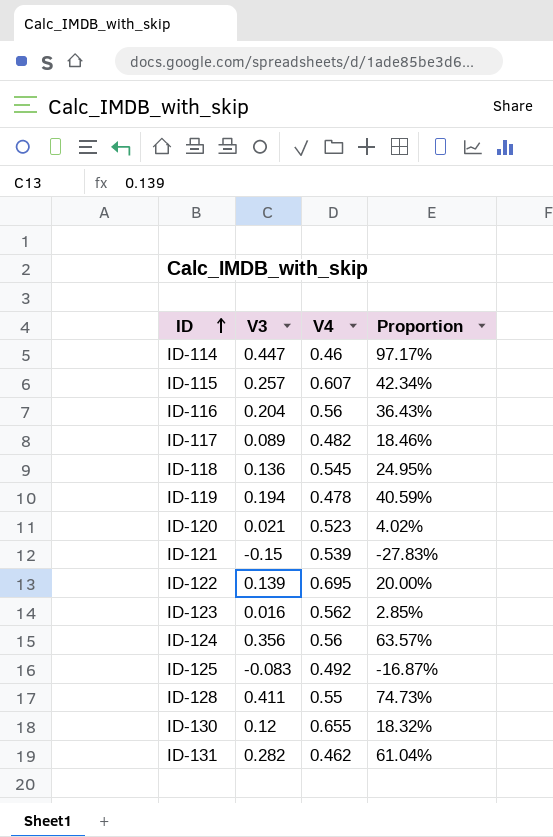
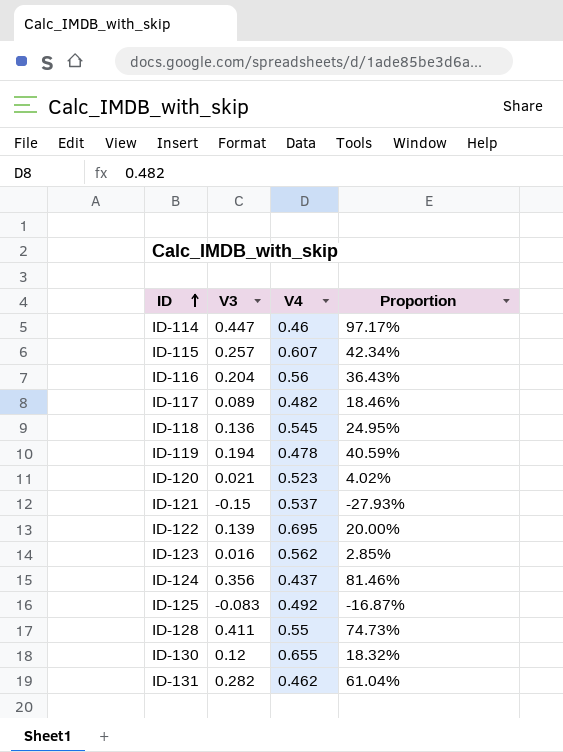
ID-121 | V4: 0.539 -> 0.537
ID-121 | Proportion: -27.83% -> -27.93%
ID-124 | V4: 0.56 -> 0.437
ID-124 | Proportion: 63.57% -> 81.46%

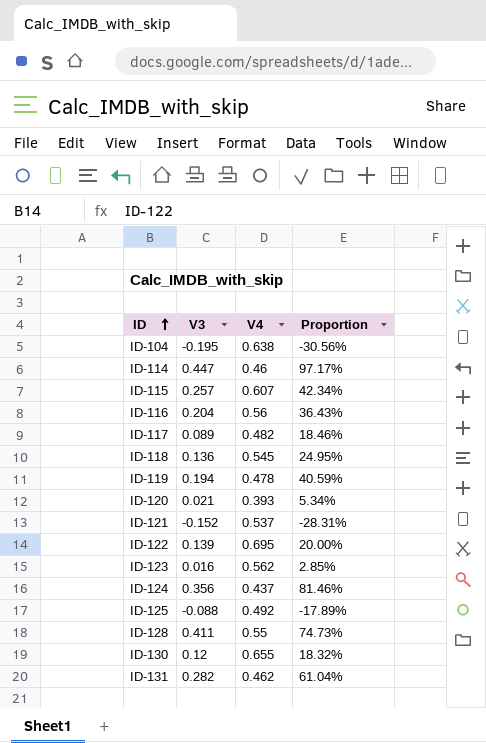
row ID-104: none -> -0.195 | 0.638 | -30.56%
ID-120 | V4: 0.523 -> 0.393
ID-120 | Proportion: 4.02% -> 5.34%
ID-121 | V3: -0.15 -> -0.152
ID-121 | Proportion: -27.93% -> -28.31%
ID-125 | V3: -0.083 -> -0.088
ID-125 | Proportion: -16.87% -> -17.89%

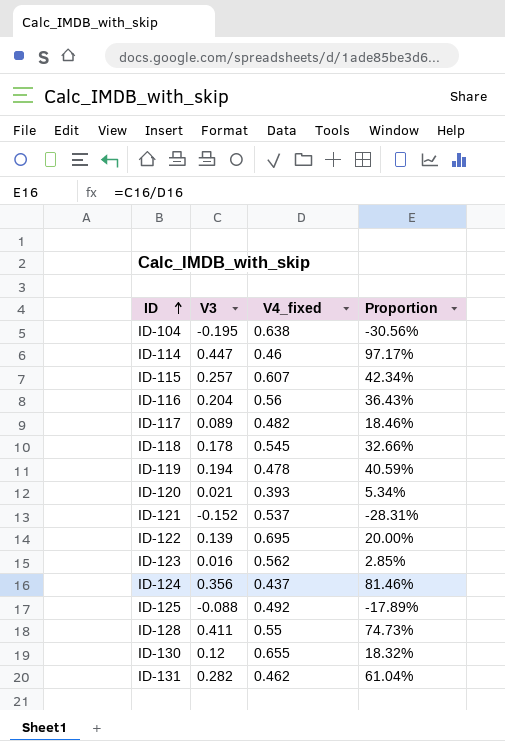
column name: V4 -> V4_fixed
ID-118 | V3: 0.136 -> 0.178
ID-118 | Proportion: 24.95% -> 32.66%

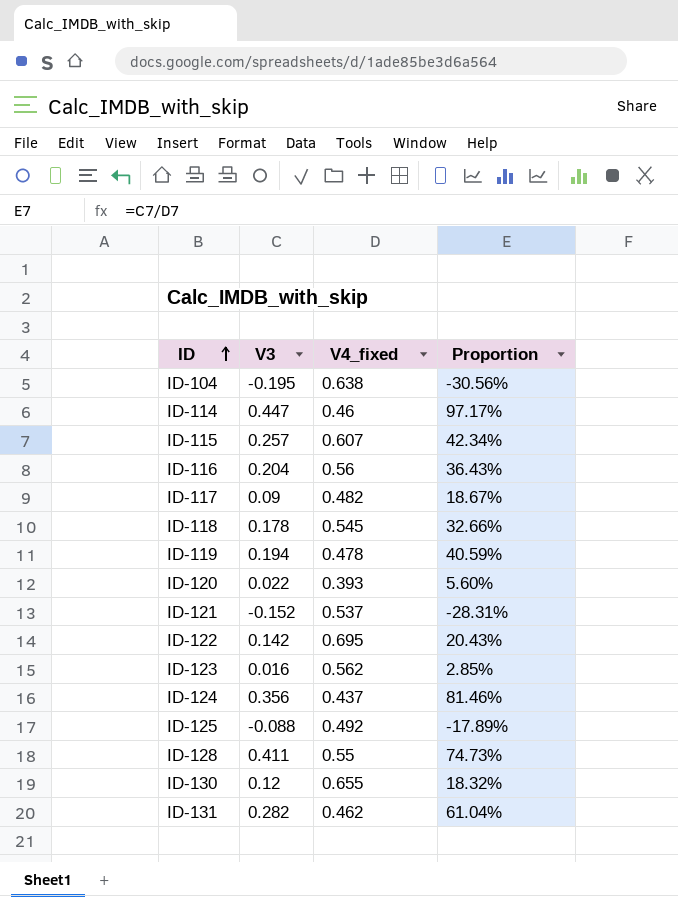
ID-117 | V3: 0.089 -> 0.09
ID-117 | Proportion: 18.46% -> 18.67%
ID-120 | V3: 0.021 -> 0.022
ID-120 | Proportion: 5.34% -> 5.60%
ID-122 | V3: 0.139 -> 0.142
ID-122 | Proportion: 20.00% -> 20.43%

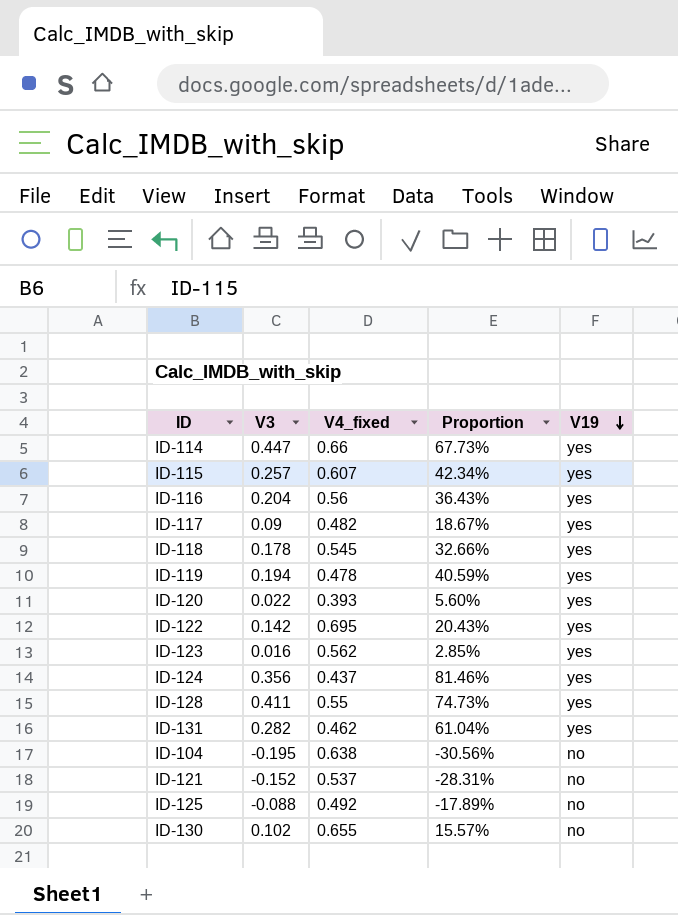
row order: ID ascending -> V19 descending
column V19 | position: none -> 5
ID-114 | V4_fixed: 0.46 -> 0.66
ID-114 | Proportion: 97.17% -> 67.73%
ID-130 | V3: 0.12 -> 0.102
ID-130 | Proportion: 18.32% -> 15.57%

